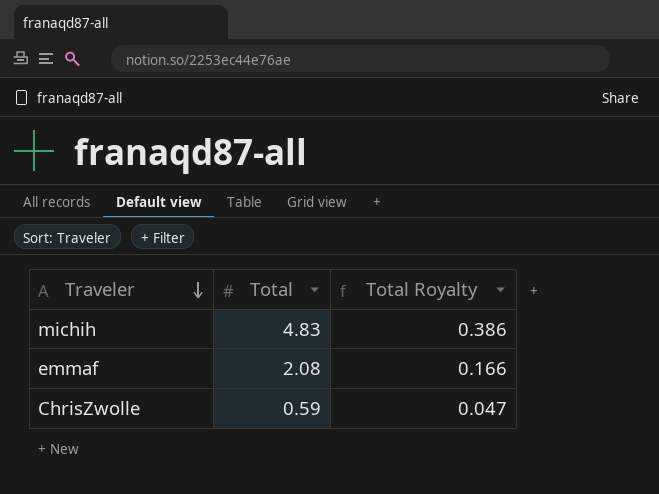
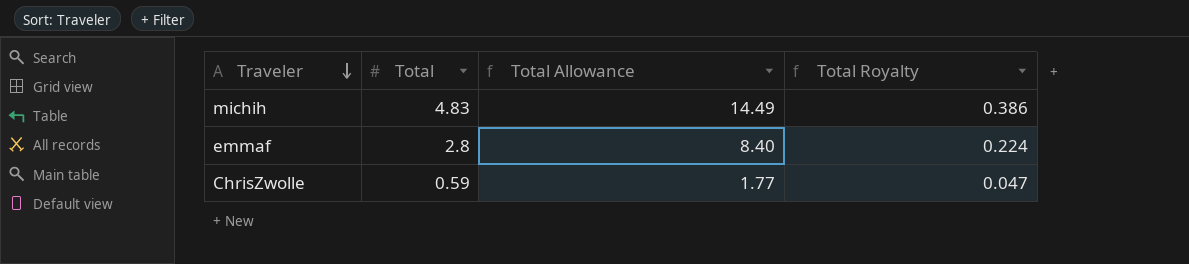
column Total Allowance | formula: none -> [Total] * 3
emmaf | Total: 2.08 -> 2.8
emmaf | Total Royalty: 0.166 -> 0.224

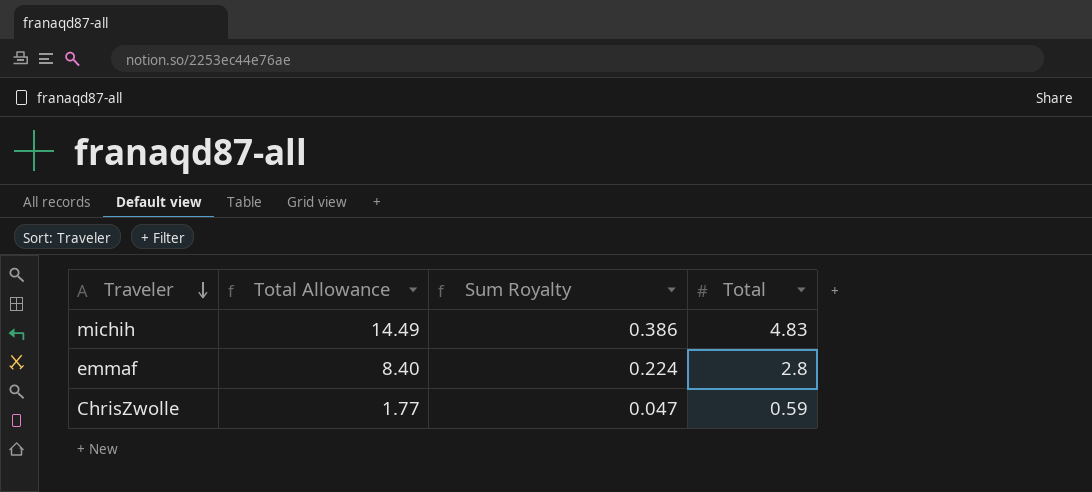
column name: Total Royalty -> Sum Royalty
column Total | position: 2 -> 4

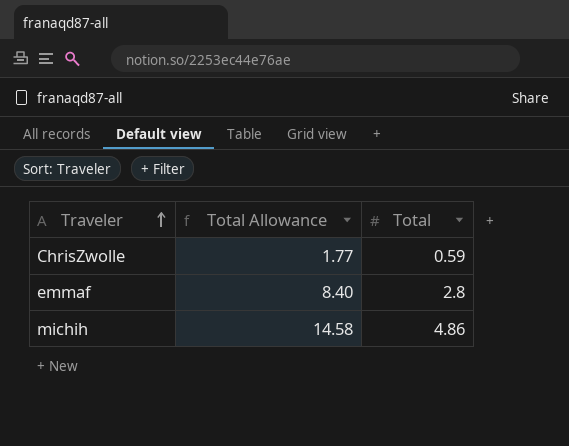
row order: Traveler descending -> Traveler ascending
column Sum Royalty | formula: [Total] * 0.08 -> none
michih | Total Allowance: 14.49 -> 14.58
michih | Total: 4.83 -> 4.86

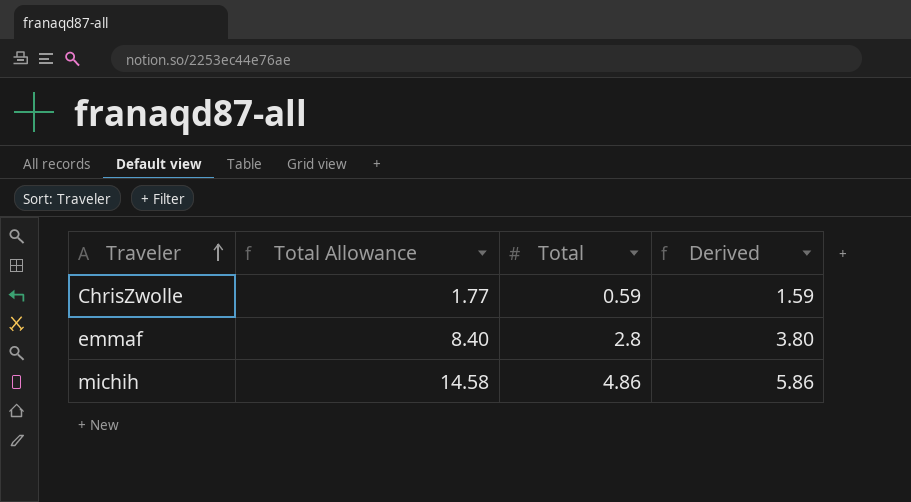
column Derived | formula: none -> [Total] + 1

